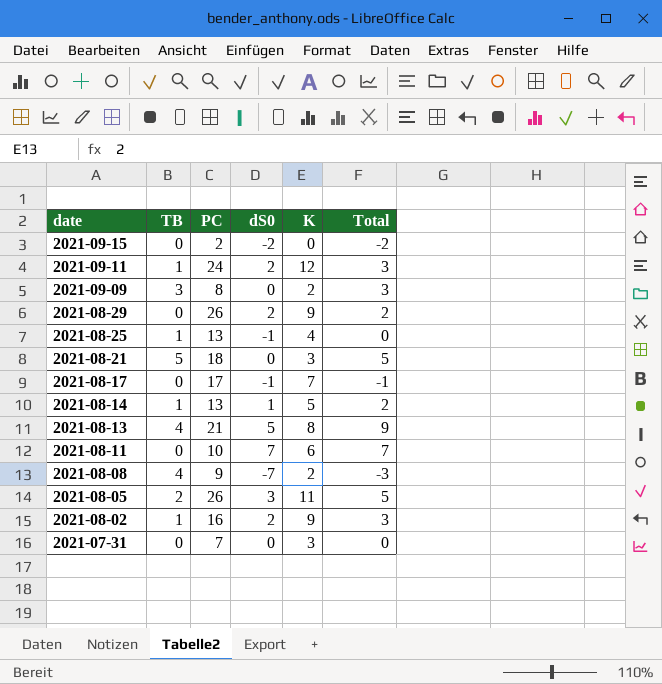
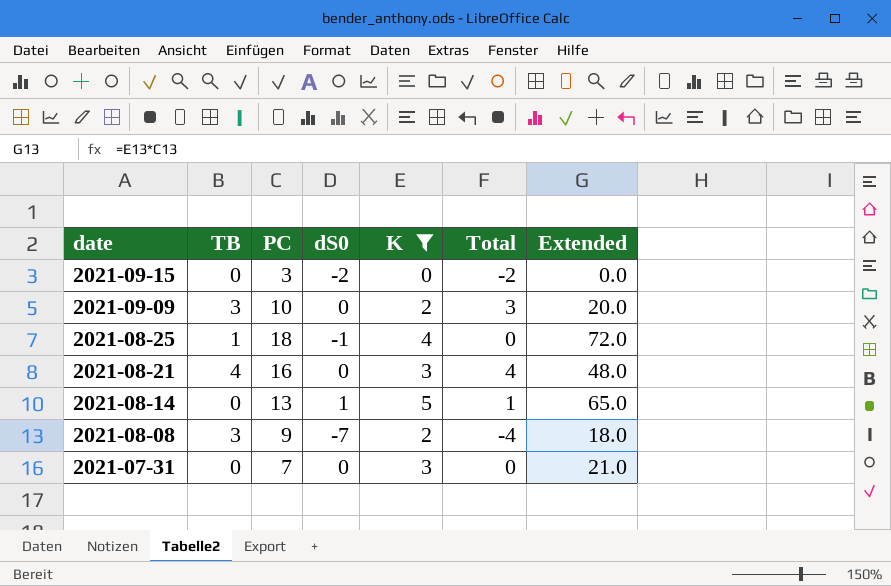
filter: none -> K <= 5
column Extended | formula: none -> [PC] * [K]
2021-09-15 | PC: 2 -> 3
2021-09-09 | PC: 8 -> 10
2021-08-25 | PC: 13 -> 18
2021-08-21 | TB: 5 -> 4
2021-08-21 | PC: 18 -> 16
2021-08-21 | Total: 5 -> 4
2021-08-14 | TB: 1 -> 0
2021-08-14 | Total: 2 -> 1
2021-08-08 | TB: 4 -> 3
2021-08-08 | Total: -3 -> -4

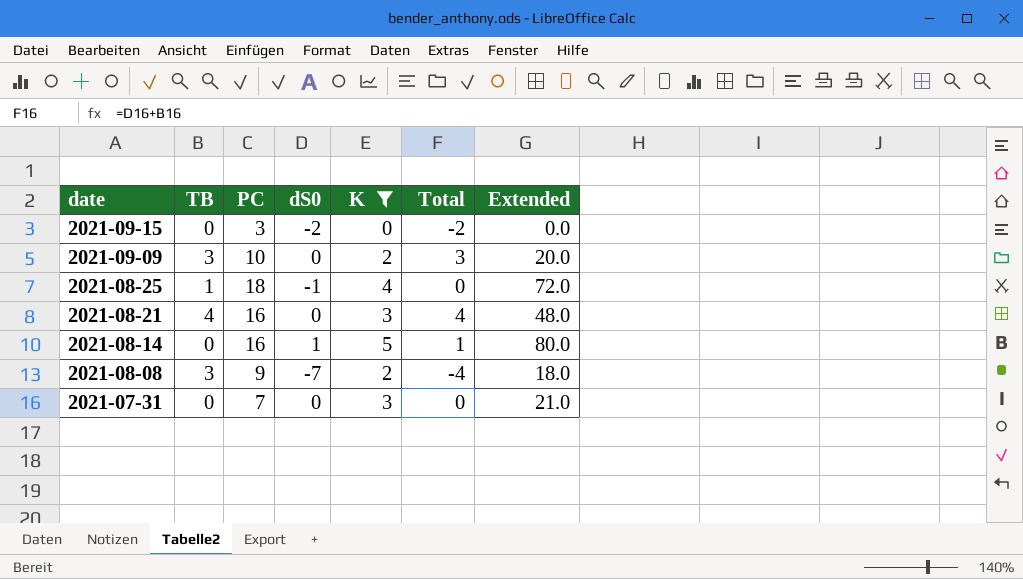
2021-08-14 | PC: 13 -> 16
2021-08-14 | Extended: 65.0 -> 80.0

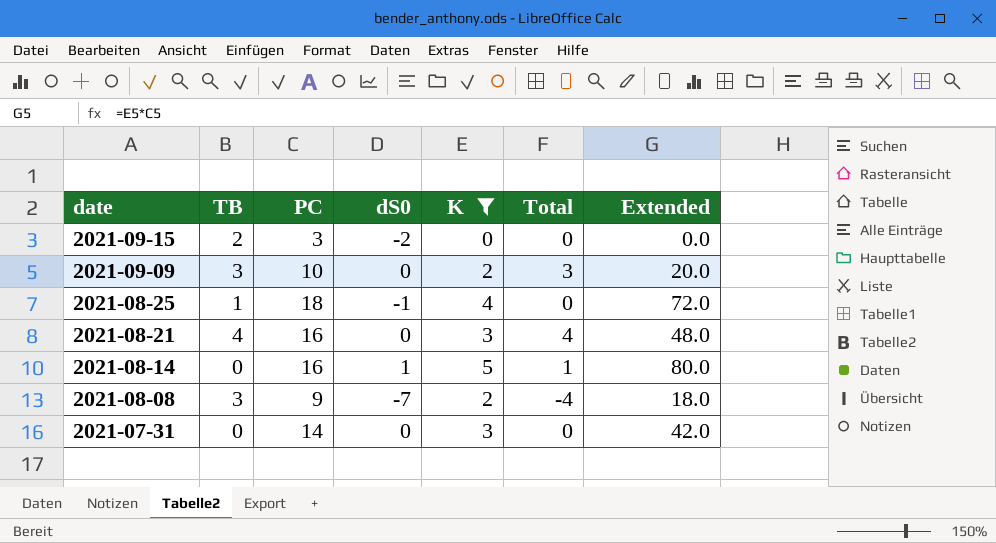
2021-09-15 | TB: 0 -> 2
2021-09-15 | Total: -2 -> 0
2021-07-31 | PC: 7 -> 14
2021-07-31 | Extended: 21.0 -> 42.0

